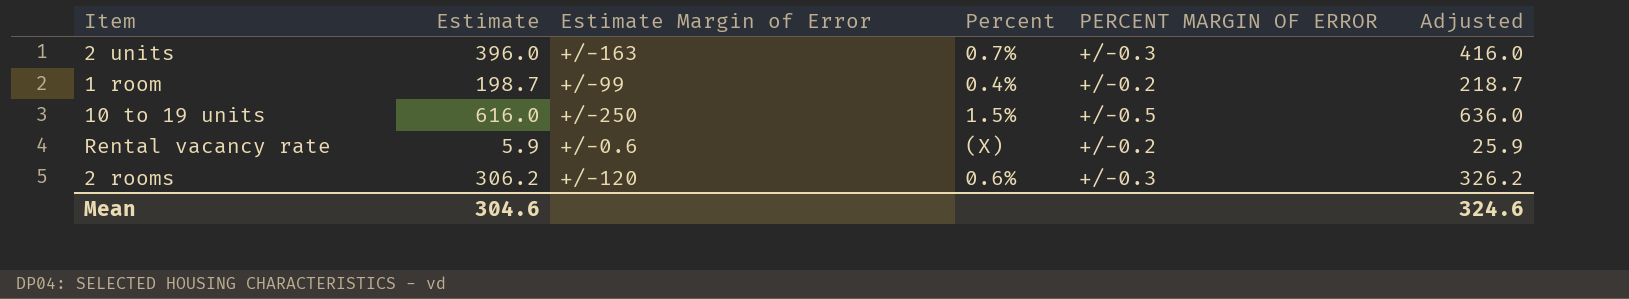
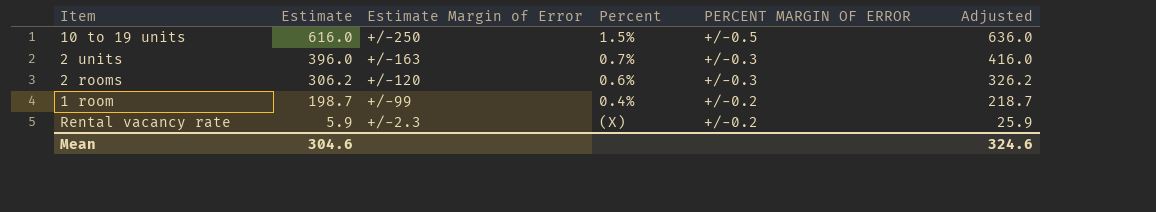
row order: none -> Estimate descending
Rental vacancy rate | Estimate Margin of Error: +/-0.6 -> +/-2.3

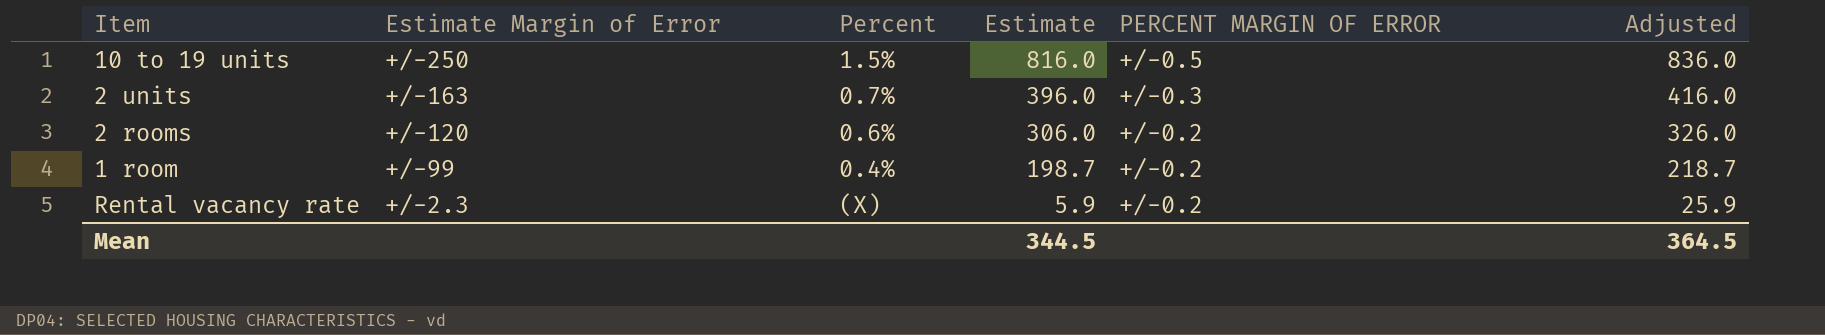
column Estimate | position: 2 -> 4
10 to 19 units | Estimate: 616.0 -> 816.0
10 to 19 units | Adjusted: 636.0 -> 836.0
2 rooms | Estimate: 306.2 -> 306.0
2 rooms | PERCENT MARGIN OF ERROR: +/-0.3 -> +/-0.2
2 rooms | Adjusted: 326.2 -> 326.0
Mean | Estimate: 304.6 -> 344.5
Mean | Adjusted: 324.6 -> 364.5

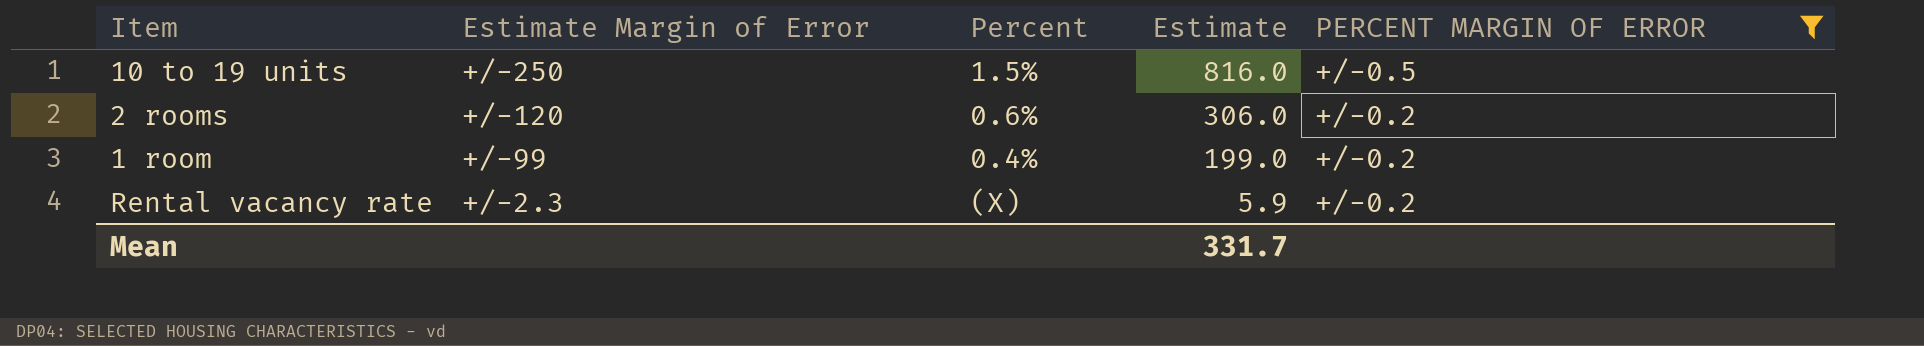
filter: none -> PERCENT MARGIN OF ERROR != +/-0.3
column Adjusted | formula: [Estimate] + 20 -> none
1 room | Estimate: 198.7 -> 199.0
Mean | Estimate: 344.5 -> 331.7

